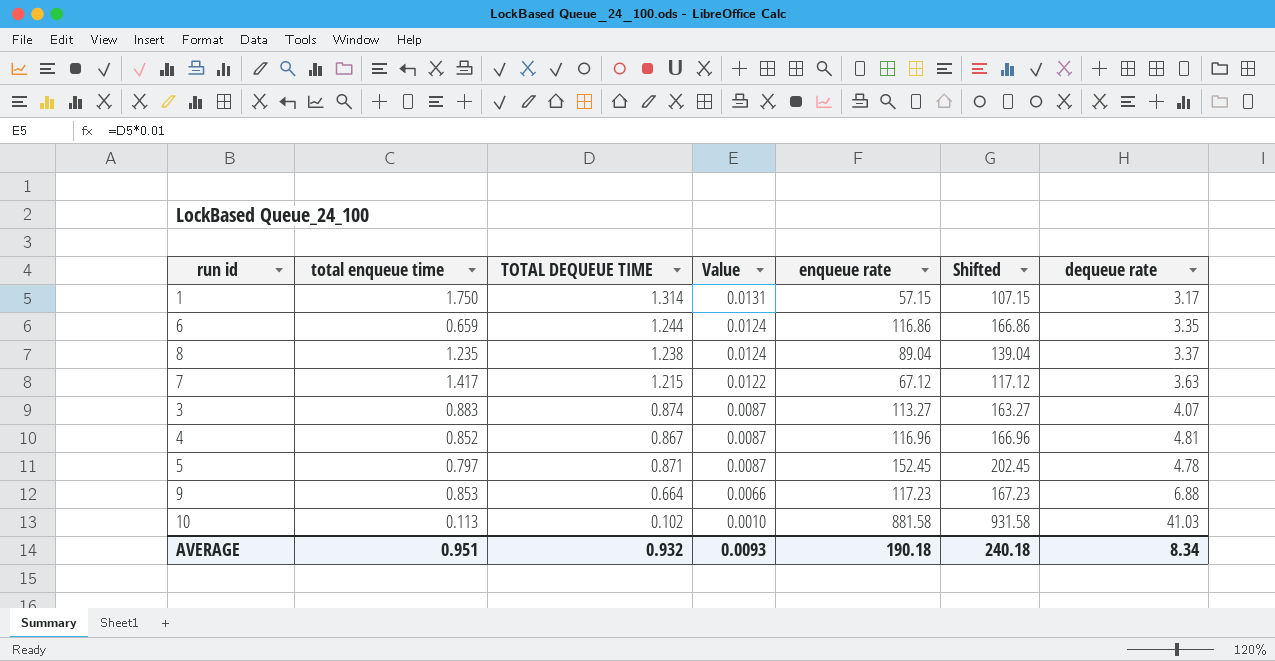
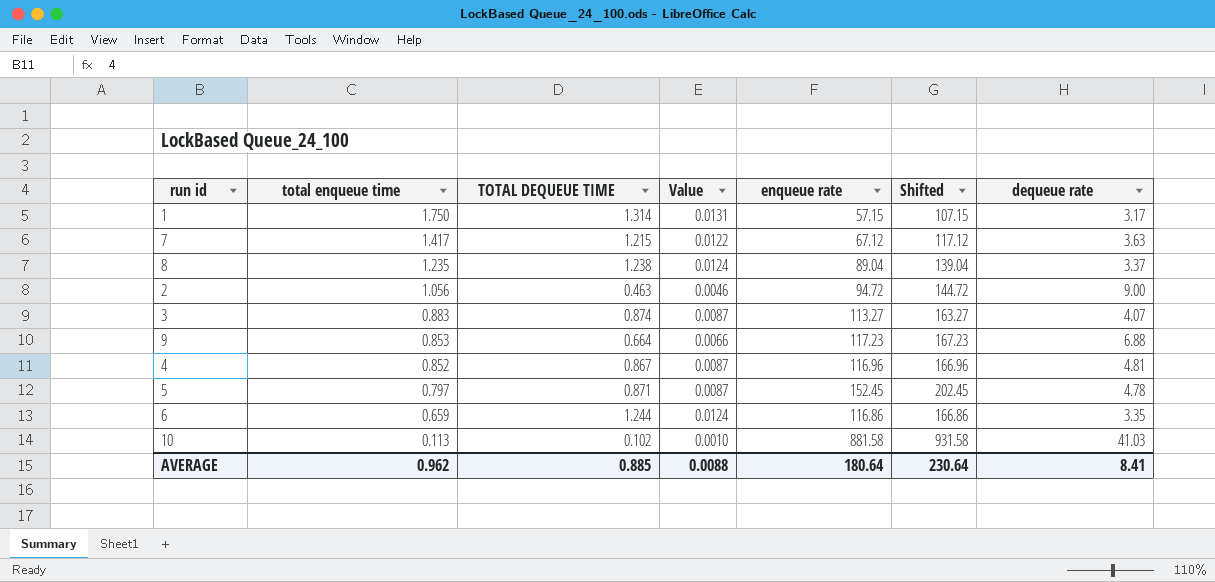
row order: Value descending -> total enqueue time descending
row 2: none -> 1.056 | 0.463 | 0.0046 | 94.72 | 144.72 | 9.00
AVERAGE | total enqueue time: 0.951 -> 0.962
AVERAGE | TOTAL DEQUEUE TIME: 0.932 -> 0.885
AVERAGE | Value: 0.0093 -> 0.0088
AVERAGE | enqueue rate: 190.18 -> 180.64
AVERAGE | Shifted: 240.18 -> 230.64
AVERAGE | dequeue rate: 8.34 -> 8.41

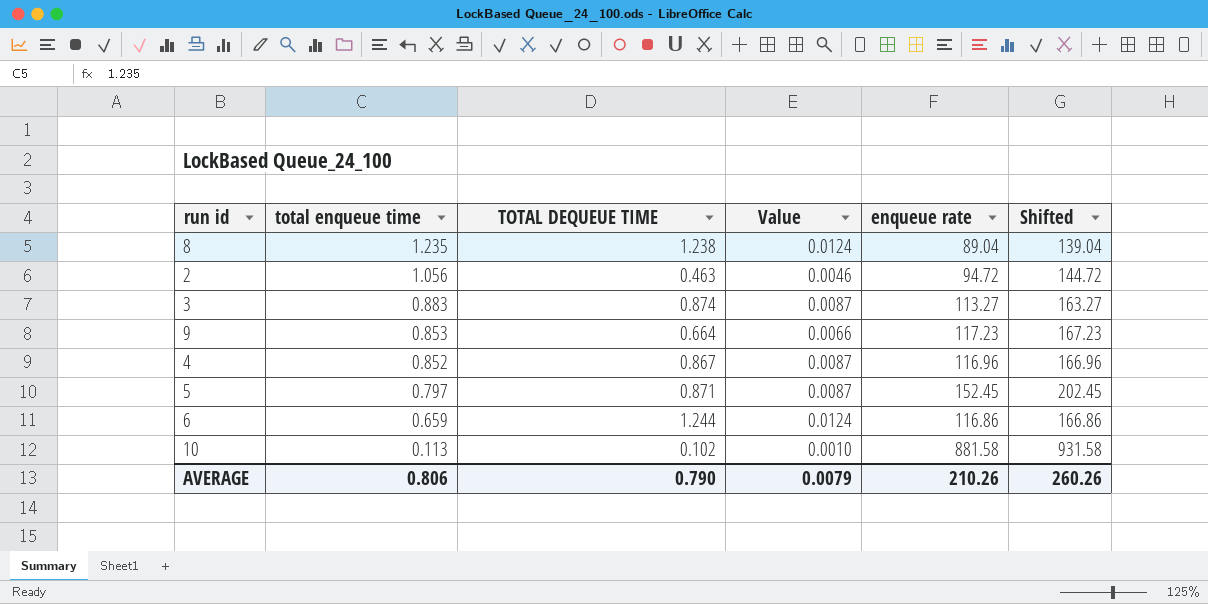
column dequeue rate | position: 7 -> none
row 1: 1.750 | 1.314 | 0.0131 | 57.15 | 107.15 | 3.17 -> none
row 7: 1.417 | 1.215 | 0.0122 | 67.12 | 117.12 | 3.63 -> none
AVERAGE | total enqueue time: 0.962 -> 0.806
AVERAGE | TOTAL DEQUEUE TIME: 0.885 -> 0.790
AVERAGE | Value: 0.0088 -> 0.0079
AVERAGE | enqueue rate: 180.64 -> 210.26
AVERAGE | Shifted: 230.64 -> 260.26

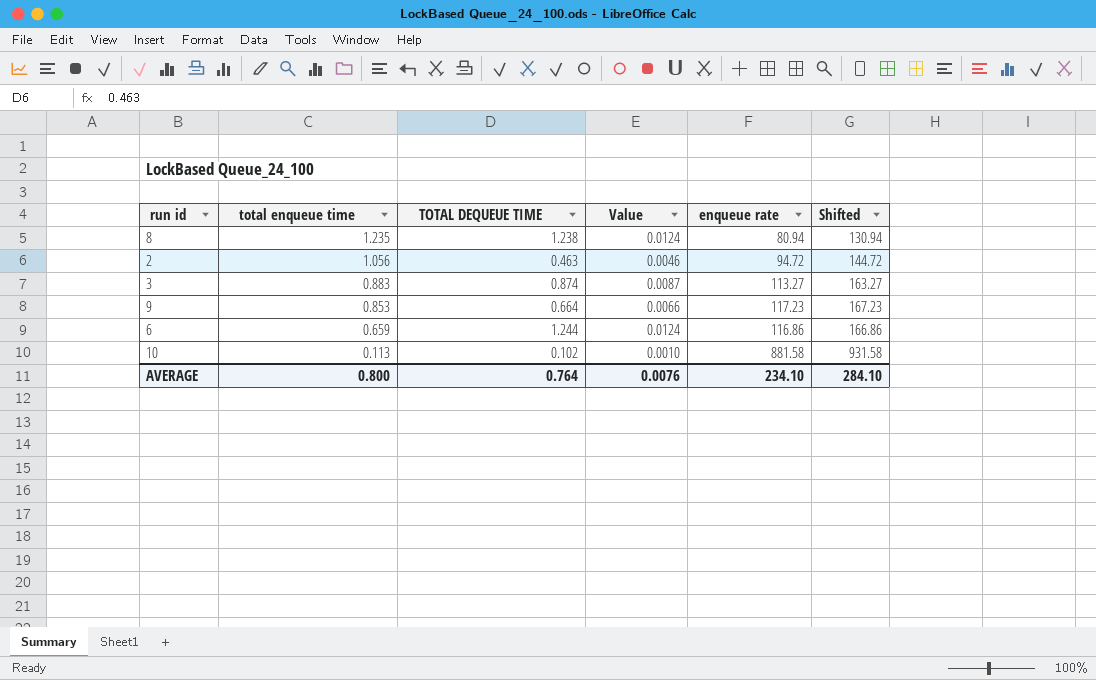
row 4: 0.852 | 0.867 | 0.0087 | 116.96 | 166.96 -> none
row 5: 0.797 | 0.871 | 0.0087 | 152.45 | 202.45 -> none
8 | enqueue rate: 89.04 -> 80.94
8 | Shifted: 139.04 -> 130.94
AVERAGE | total enqueue time: 0.806 -> 0.800
AVERAGE | TOTAL DEQUEUE TIME: 0.790 -> 0.764
AVERAGE | Value: 0.0079 -> 0.0076
AVERAGE | enqueue rate: 210.26 -> 234.10
AVERAGE | Shifted: 260.26 -> 284.10

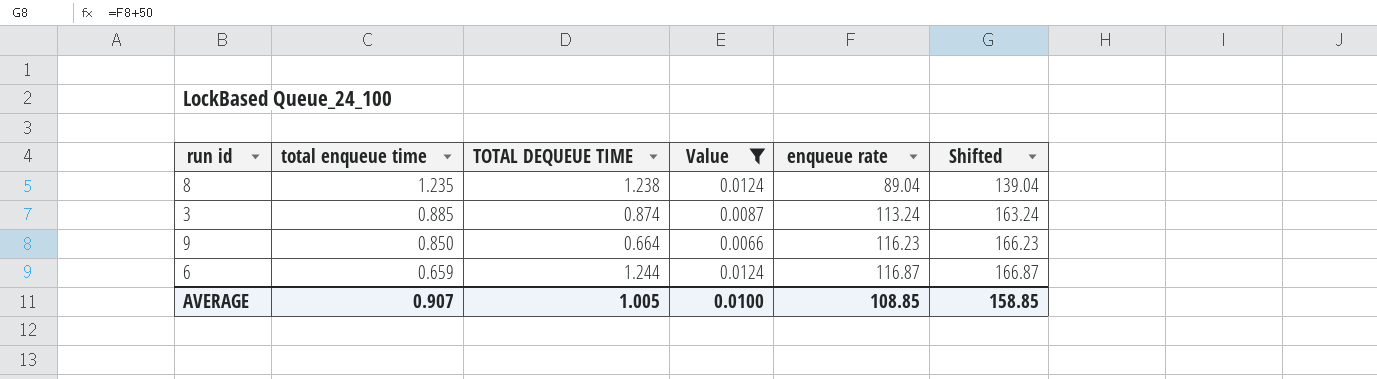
filter: none -> Value >= 0.0066
8 | enqueue rate: 80.94 -> 89.04
8 | Shifted: 130.94 -> 139.04
3 | total enqueue time: 0.883 -> 0.885
3 | enqueue rate: 113.27 -> 113.24
3 | Shifted: 163.27 -> 163.24
9 | total enqueue time: 0.853 -> 0.850
9 | enqueue rate: 117.23 -> 116.23
9 | Shifted: 167.23 -> 166.23
6 | enqueue rate: 116.86 -> 116.87
6 | Shifted: 166.86 -> 166.87
AVERAGE | total enqueue time: 0.800 -> 0.907
AVERAGE | TOTAL DEQUEUE TIME: 0.764 -> 1.005
AVERAGE | Value: 0.0076 -> 0.0100
AVERAGE | enqueue rate: 234.10 -> 108.85
AVERAGE | Shifted: 284.10 -> 158.85

